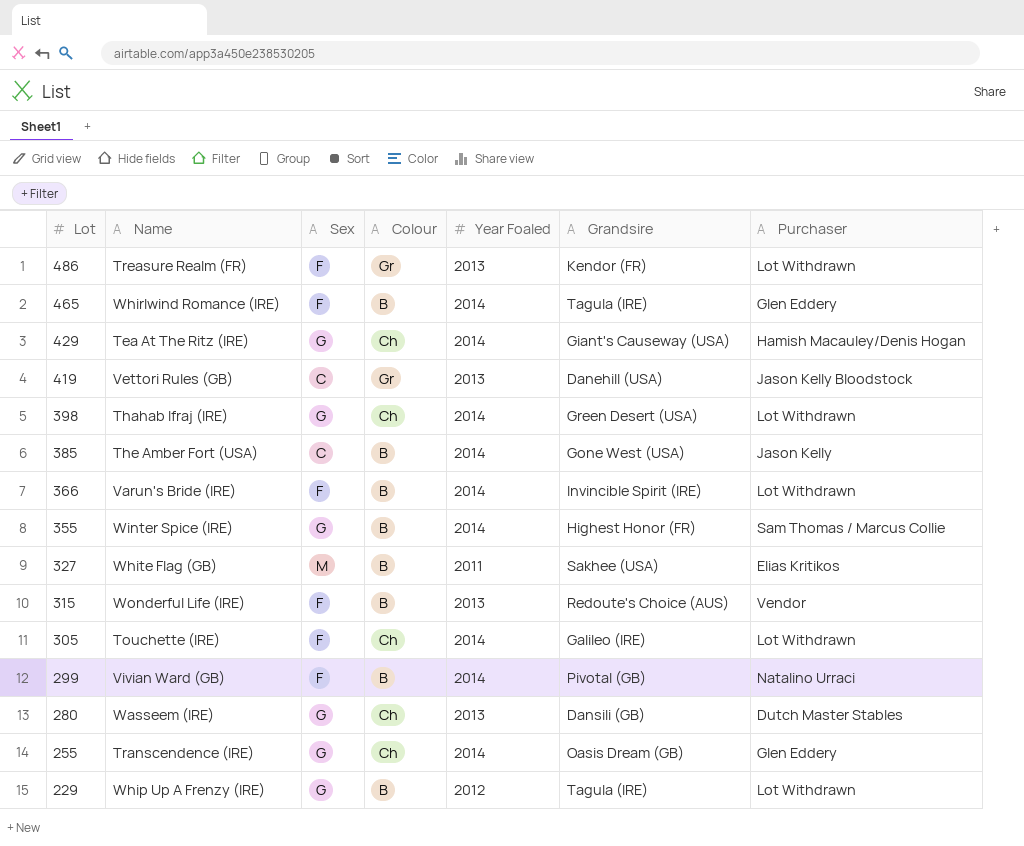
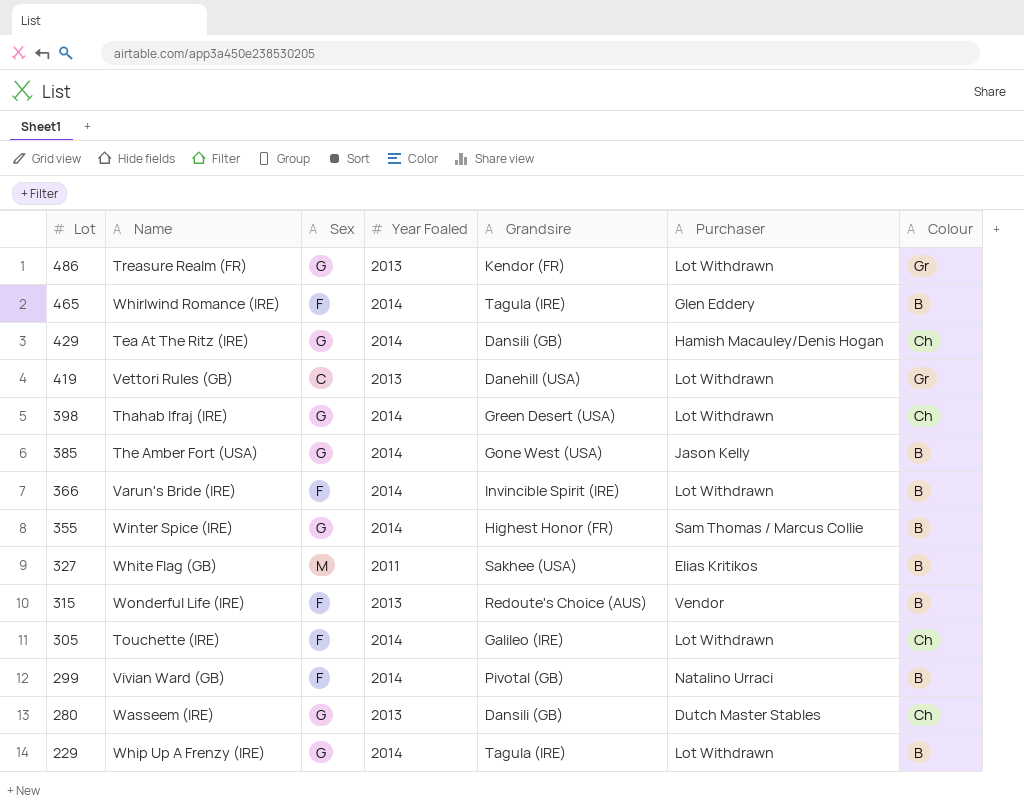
column Colour | position: 4 -> 7
row 255: Transcendence (IRE) | G | Ch | 2014 | Oasis Dream (GB) | Glen Eddery -> none
486 | Sex: F -> G
429 | Grandsire: Giant's Causeway (USA) -> Dansili (GB)
419 | Purchaser: Jason Kelly Bloodstock -> Lot Withdrawn
385 | Sex: C -> G
229 | Year Foaled: 2012 -> 2014

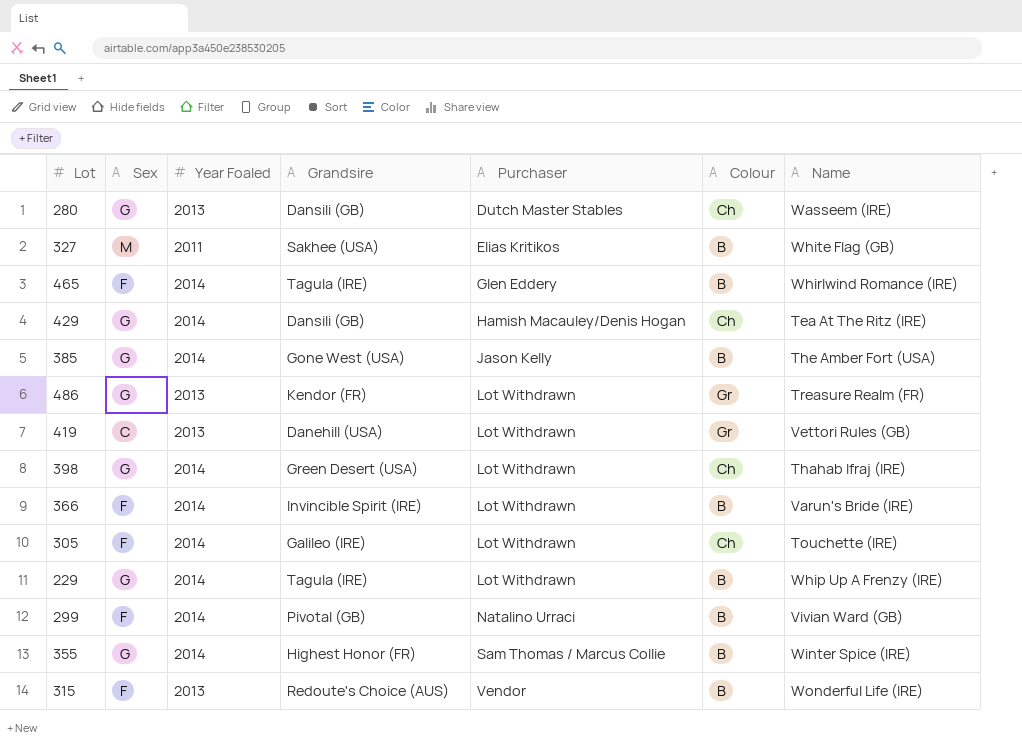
row order: Lot descending -> Purchaser ascending
column Name | position: 2 -> 7

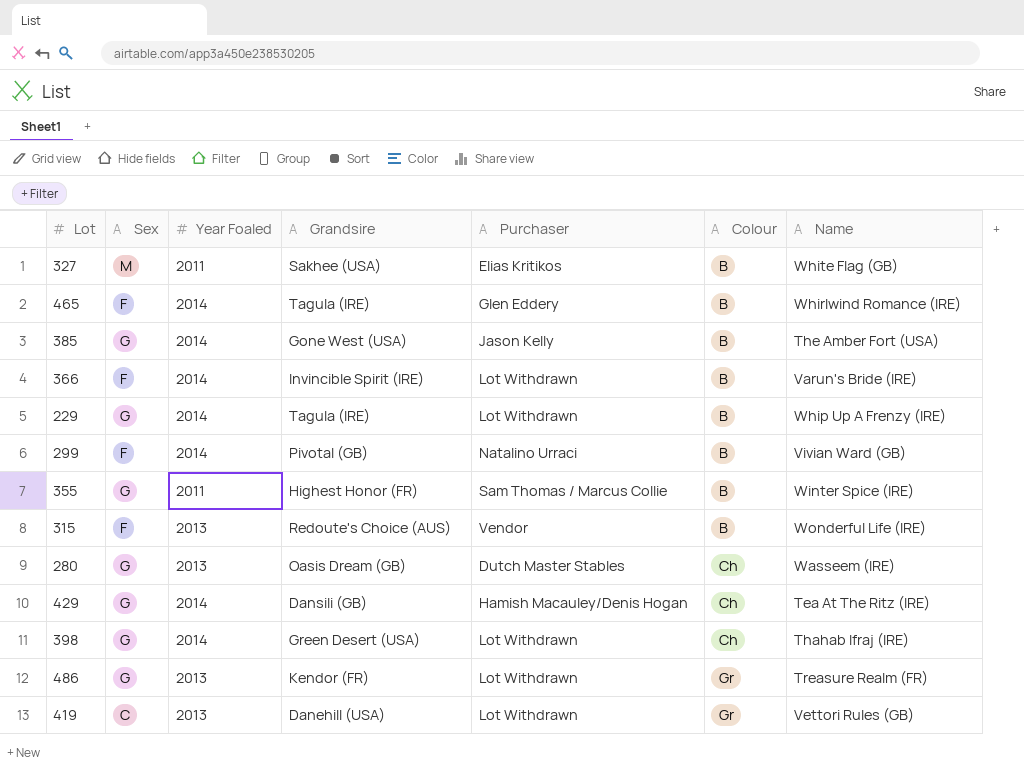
row order: Purchaser ascending -> Colour ascending
row 305: F | 2014 | Galileo (IRE) | Lot Withdrawn | Ch | Touchette (IRE) -> none
355 | Year Foaled: 2014 -> 2011
280 | Grandsire: Dansili (GB) -> Oasis Dream (GB)

